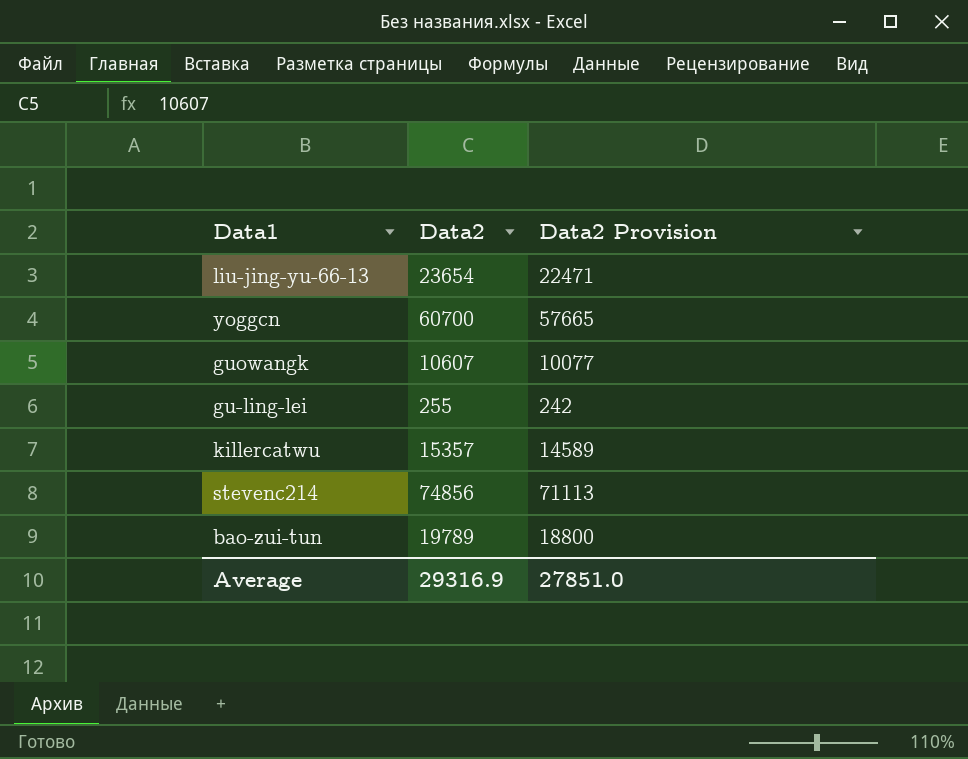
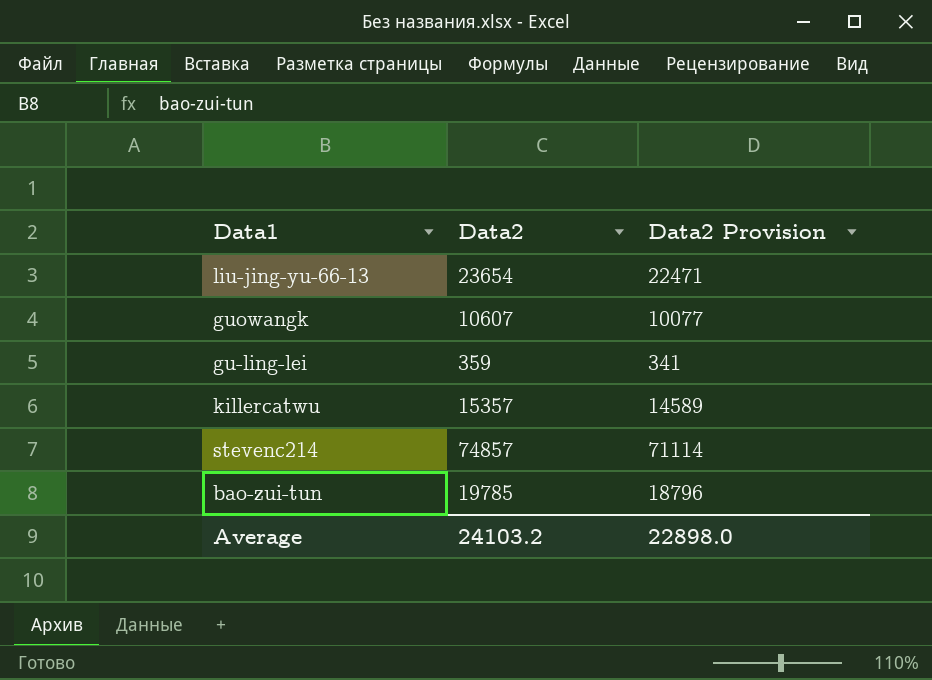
row yoggcn: 60700 | 57665 -> none
gu-ling-lei | Data2: 255 -> 359
gu-ling-lei | Data2 Provision: 242 -> 341
stevenc214 | Data2: 74856 -> 74857
stevenc214 | Data2 Provision: 71113 -> 71114
bao-zui-tun | Data2: 19789 -> 19785
bao-zui-tun | Data2 Provision: 18800 -> 18796
Average | Data2: 29316.9 -> 24103.2
Average | Data2 Provision: 27851.0 -> 22898.0

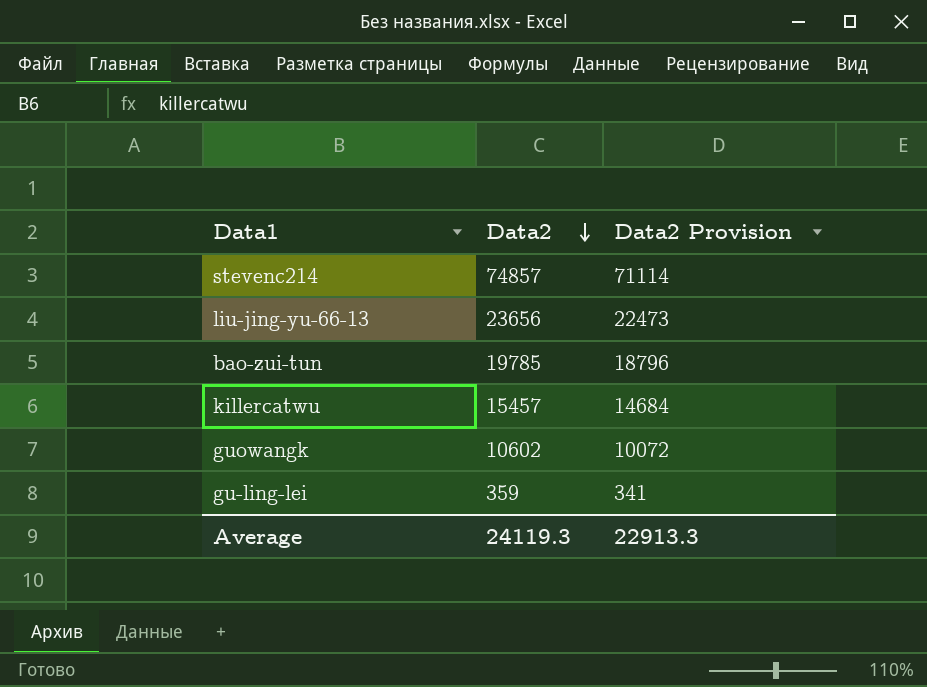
row order: none -> Data2 descending
liu-jing-yu-66-13 | Data2: 23654 -> 23656
liu-jing-yu-66-13 | Data2 Provision: 22471 -> 22473
killercatwu | Data2: 15357 -> 15457
killercatwu | Data2 Provision: 14589 -> 14684
guowangk | Data2: 10607 -> 10602
guowangk | Data2 Provision: 10077 -> 10072
Average | Data2: 24103.2 -> 24119.3
Average | Data2 Provision: 22898.0 -> 22913.3

